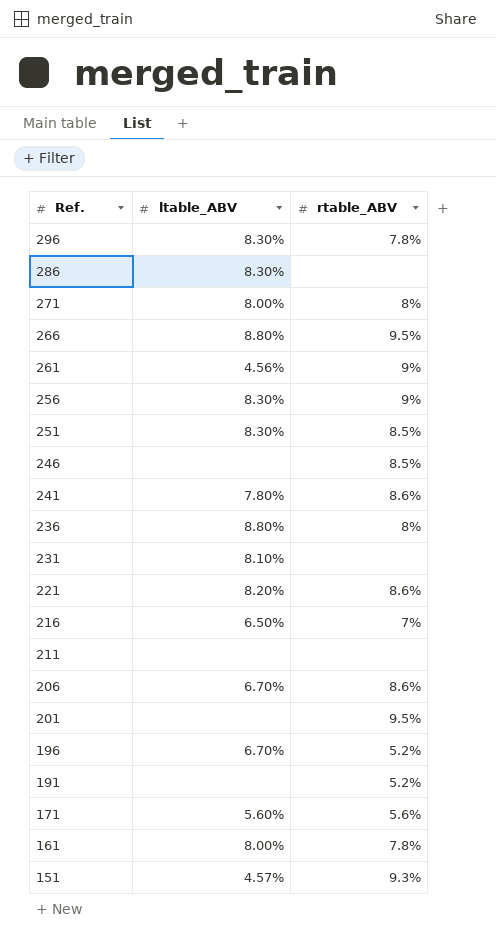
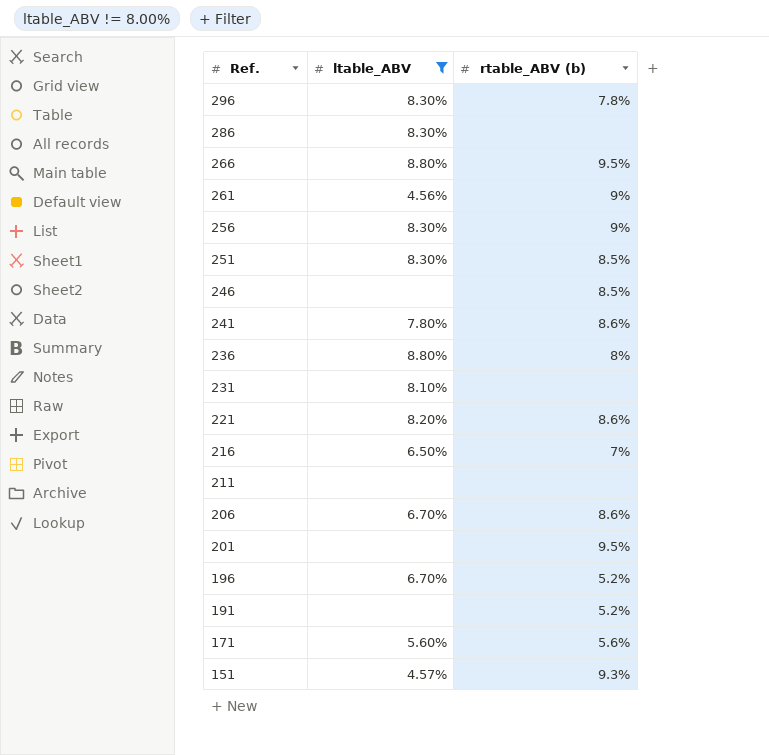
filter: none -> ltable_ABV != 8.00%
column name: rtable_ABV -> rtable_ABV (b)

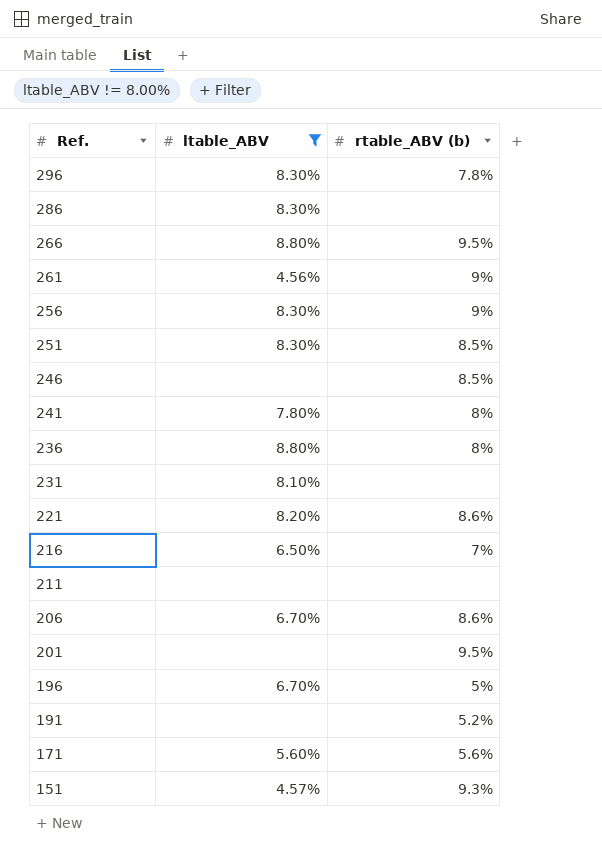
241 | rtable_ABV (b): 8.6% -> 8%
196 | rtable_ABV (b): 5.2% -> 5%

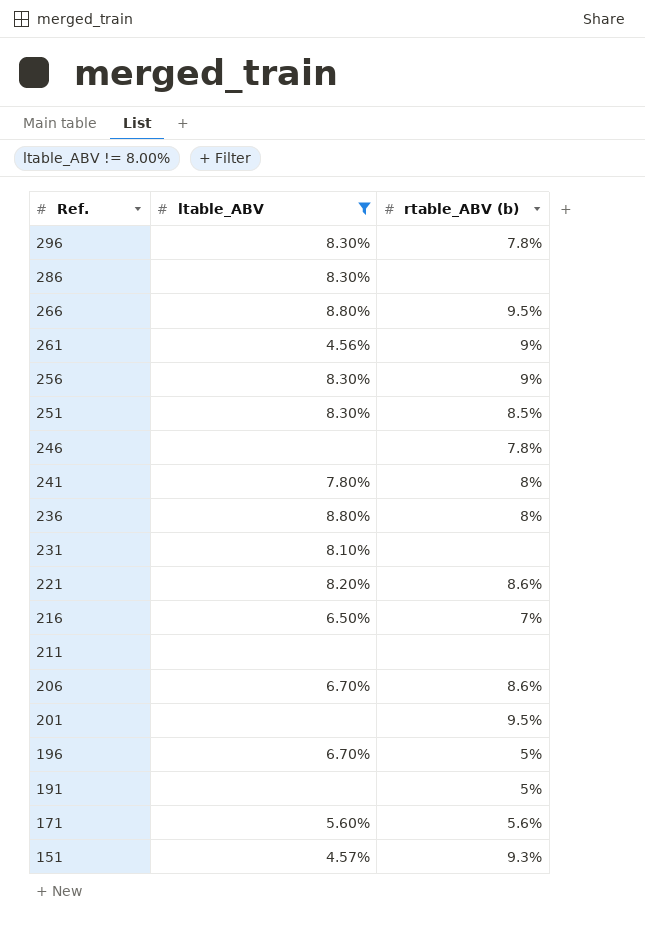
246 | rtable_ABV (b): 8.5% -> 7.8%
191 | rtable_ABV (b): 5.2% -> 5%

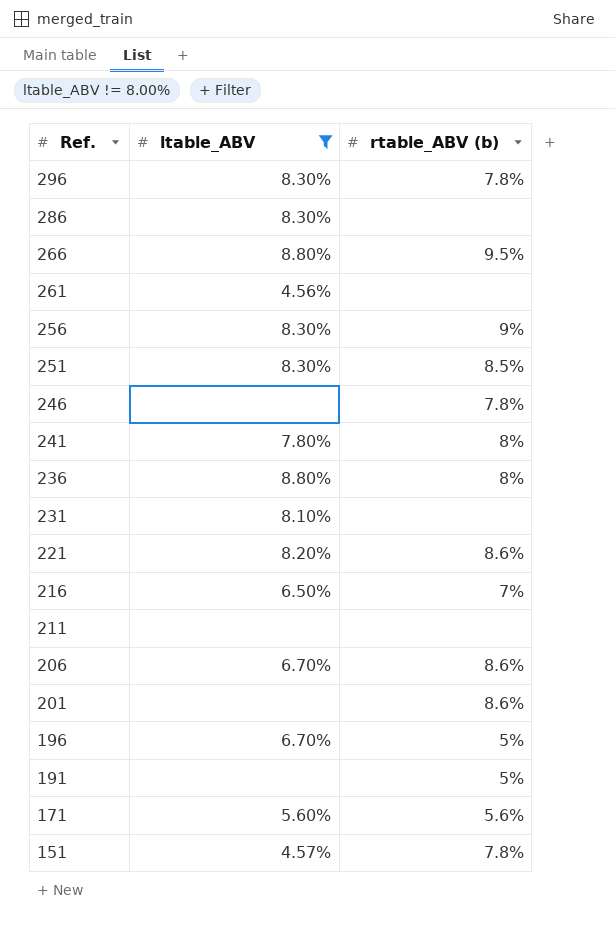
261 | rtable_ABV (b): 9% -> none
201 | rtable_ABV (b): 9.5% -> 8.6%
151 | rtable_ABV (b): 9.3% -> 7.8%

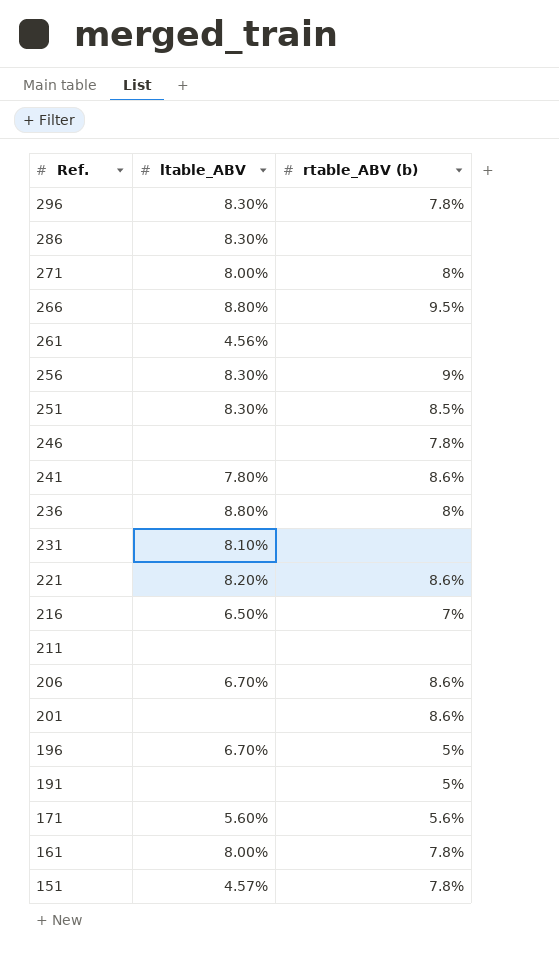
filter: ltable_ABV != 8.00% -> none
241 | rtable_ABV (b): 8% -> 8.6%

